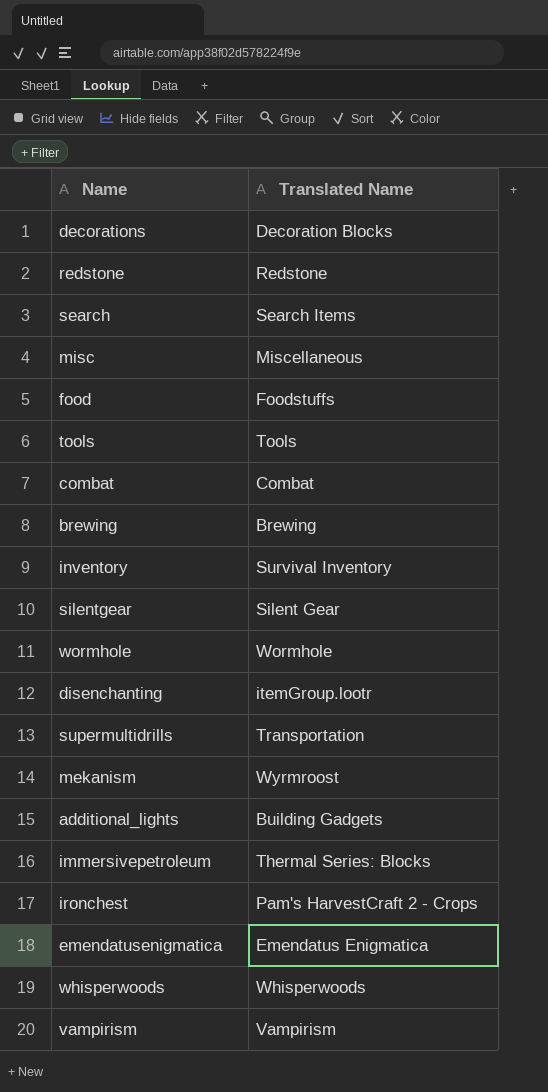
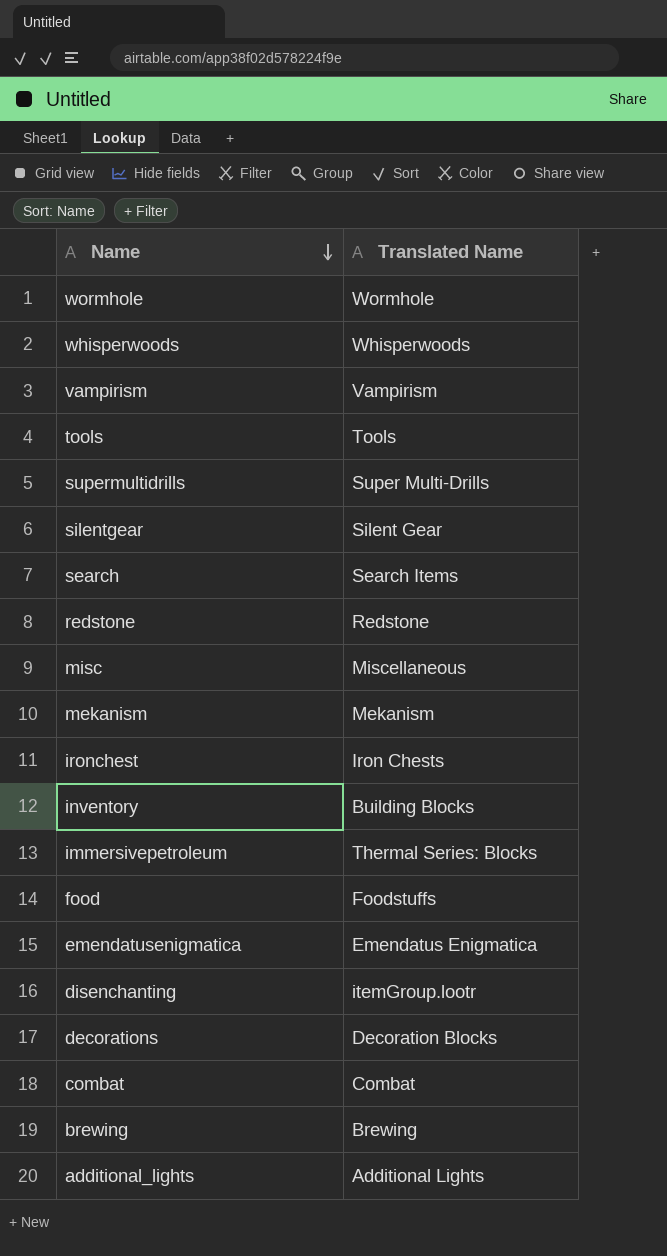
row order: none -> Name descending
supermultidrills | Translated Name: Transportation -> Super Multi-Drills
mekanism | Translated Name: Wyrmroost -> Mekanism
ironchest | Translated Name: Pam's HarvestCraft 2 - Crops -> Iron Chests
inventory | Translated Name: Survival Inventory -> Building Blocks
additional_lights | Translated Name: Building Gadgets -> Additional Lights

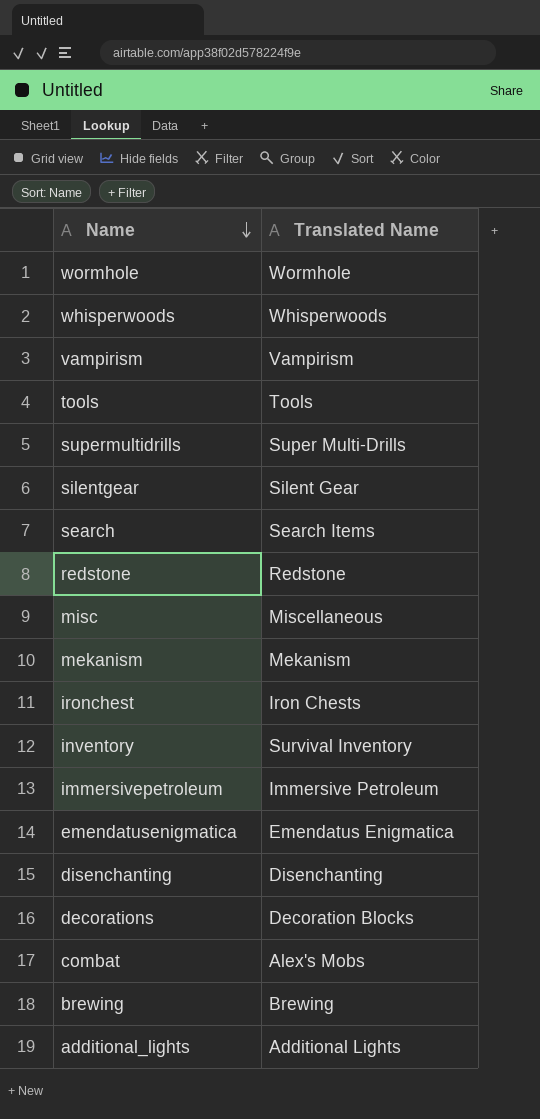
row food: Foodstuffs -> none
inventory | Translated Name: Building Blocks -> Survival Inventory
immersivepetroleum | Translated Name: Thermal Series: Blocks -> Immersive Petroleum
disenchanting | Translated Name: itemGroup.lootr -> Disenchanting
combat | Translated Name: Combat -> Alex's Mobs

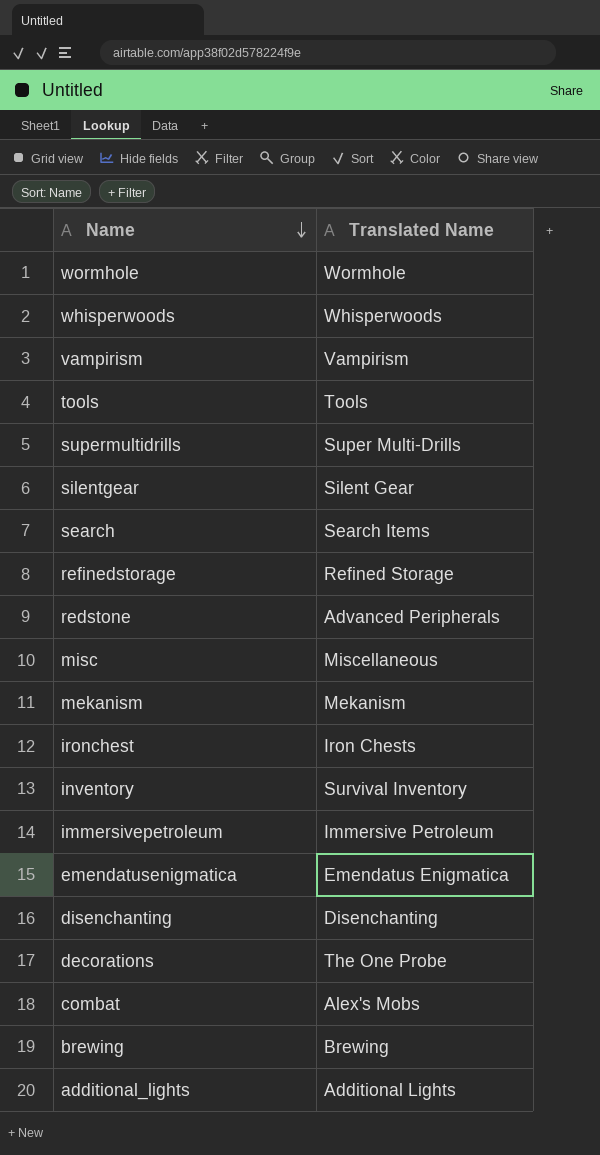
row refinedstorage: none -> Refined Storage
redstone | Translated Name: Redstone -> Advanced Peripherals
decorations | Translated Name: Decoration Blocks -> The One Probe

